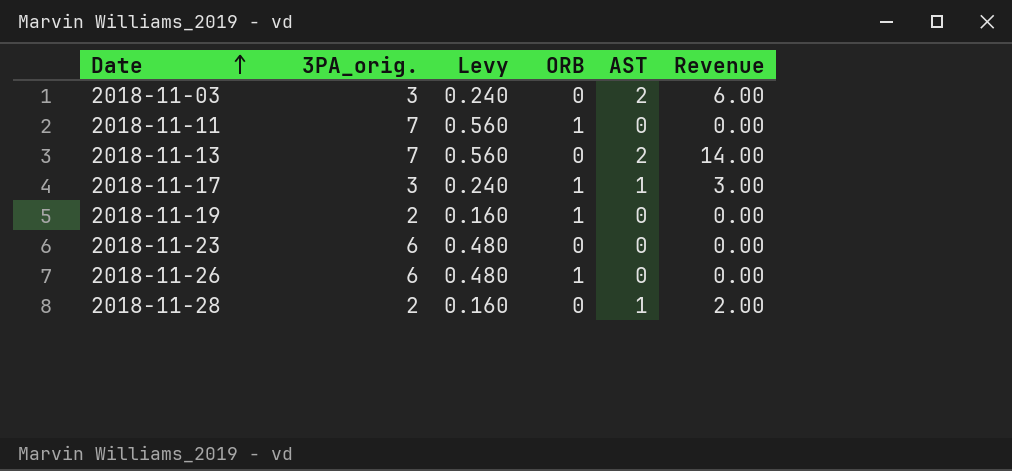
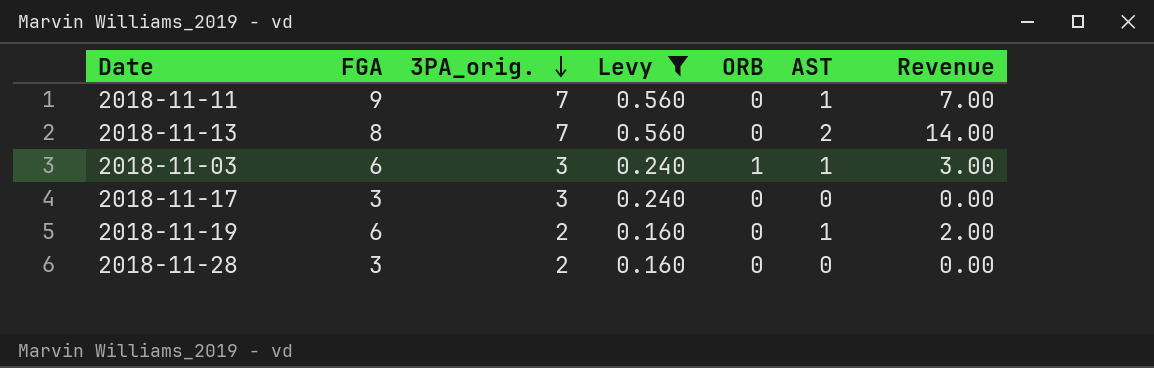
filter: none -> Levy != 0.480
row order: Date ascending -> 3PA_orig. descending
column FGA | position: none -> 2
2018-11-11 | ORB: 1 -> 0
2018-11-11 | AST: 0 -> 1
2018-11-11 | Revenue: 0.00 -> 7.00
2018-11-03 | ORB: 0 -> 1
2018-11-03 | AST: 2 -> 1
2018-11-03 | Revenue: 6.00 -> 3.00
2018-11-17 | ORB: 1 -> 0
2018-11-17 | AST: 1 -> 0
2018-11-17 | Revenue: 3.00 -> 0.00
2018-11-19 | ORB: 1 -> 0
2018-11-19 | AST: 0 -> 1
2018-11-19 | Revenue: 0.00 -> 2.00
2018-11-28 | AST: 1 -> 0
2018-11-28 | Revenue: 2.00 -> 0.00

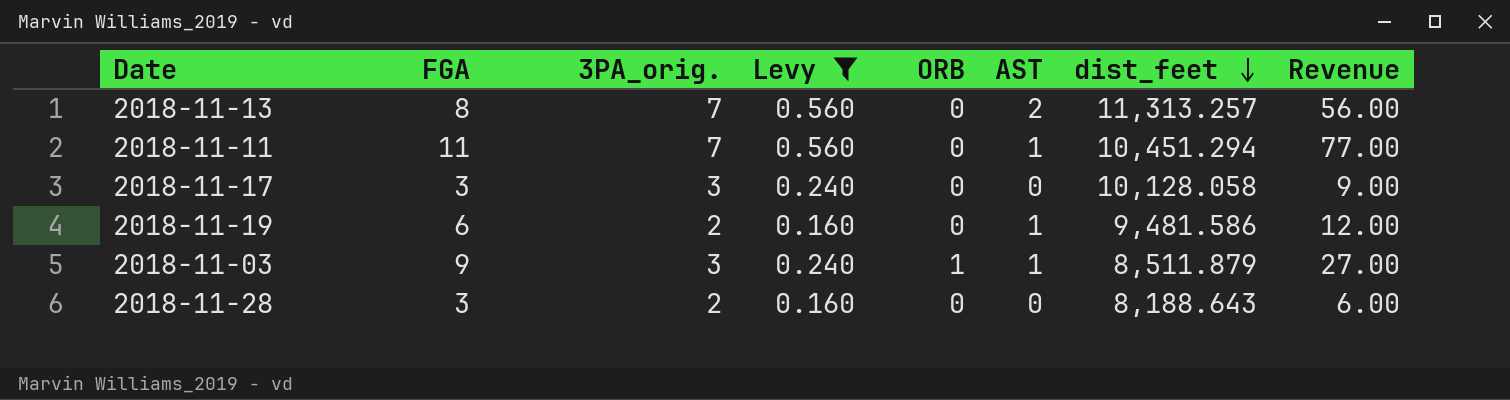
row order: 3PA_orig. descending -> dist_feet descending
column dist_feet | position: none -> 7
column Revenue | formula: [3PA_orig.] * [AST] -> [FGA] * [3PA_orig.]
2018-11-11 | FGA: 9 -> 11
2018-11-03 | FGA: 6 -> 9

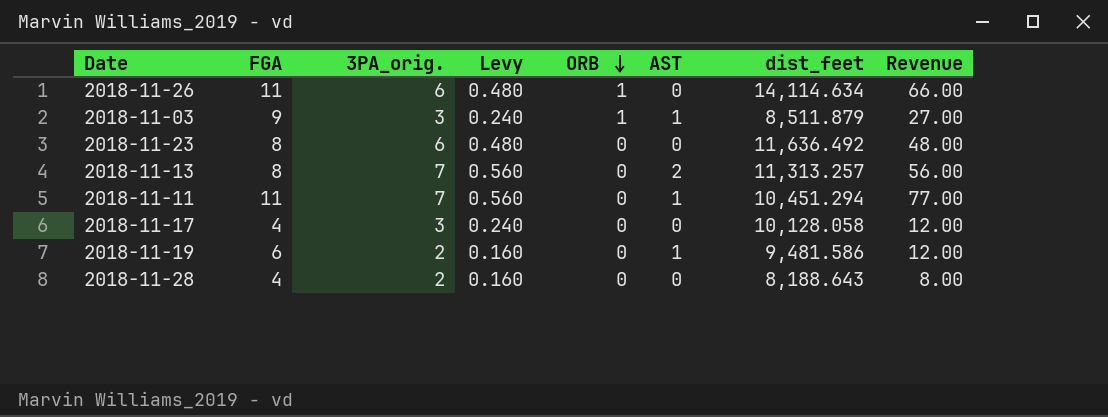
filter: Levy != 0.480 -> none
row order: dist_feet descending -> ORB descending
2018-11-17 | FGA: 3 -> 4
2018-11-17 | Revenue: 9.00 -> 12.00
2018-11-28 | FGA: 3 -> 4
2018-11-28 | Revenue: 6.00 -> 8.00

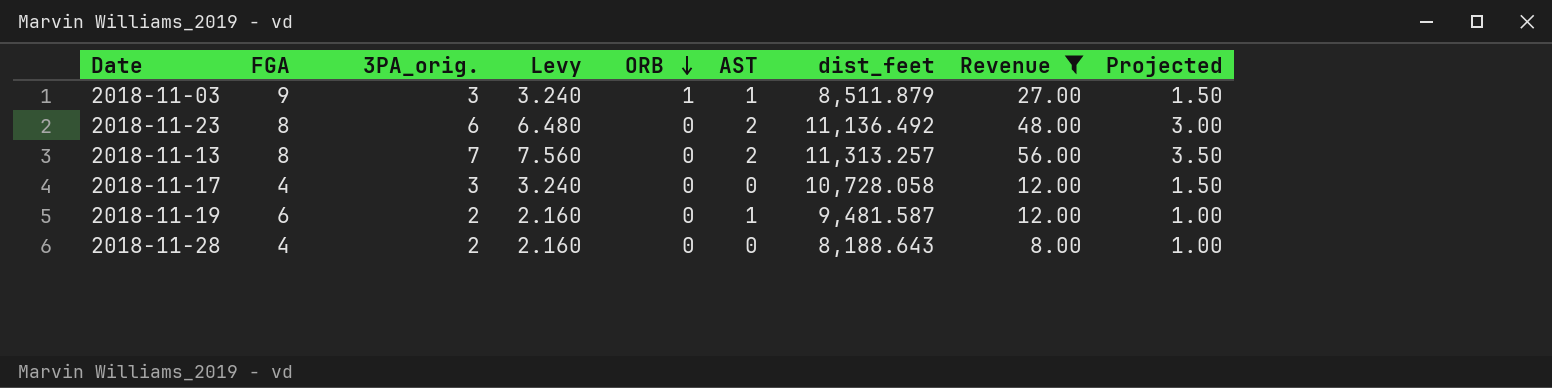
filter: none -> Revenue <= 56.00
column Levy | formula: [3PA_orig.] * 0.08 -> [3PA_orig.] * 1.08
column Projected | formula: none -> [3PA_orig.] * 0.5
2018-11-23 | AST: 0 -> 2
2018-11-23 | dist_feet: 11,636.492 -> 11,136.492
2018-11-17 | dist_feet: 10,128.058 -> 10,728.058
2018-11-19 | dist_feet: 9,481.586 -> 9,481.587

